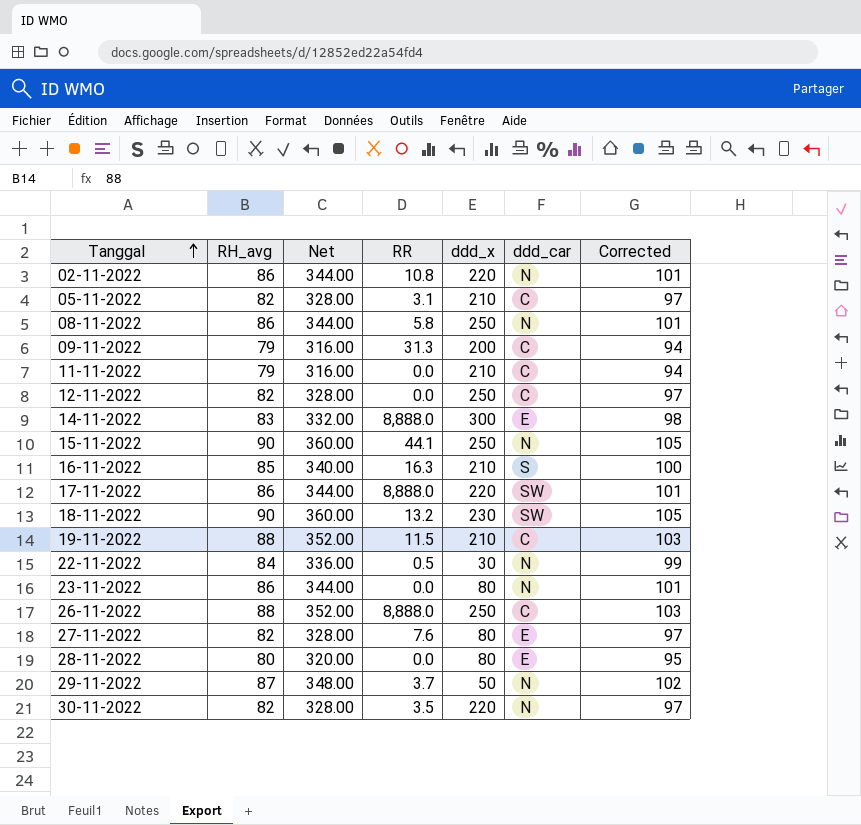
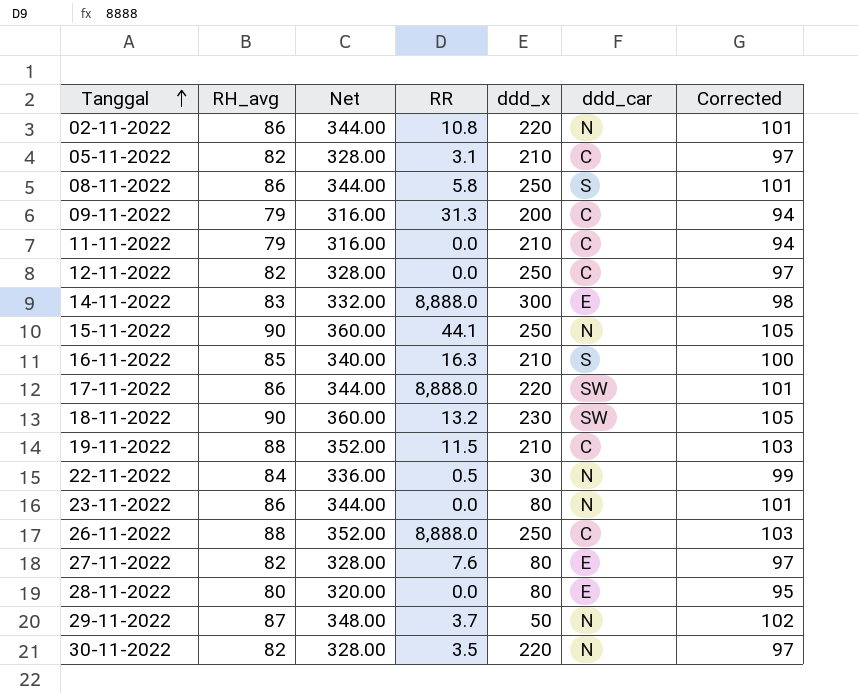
08-11-2022 | ddd_car: N -> S

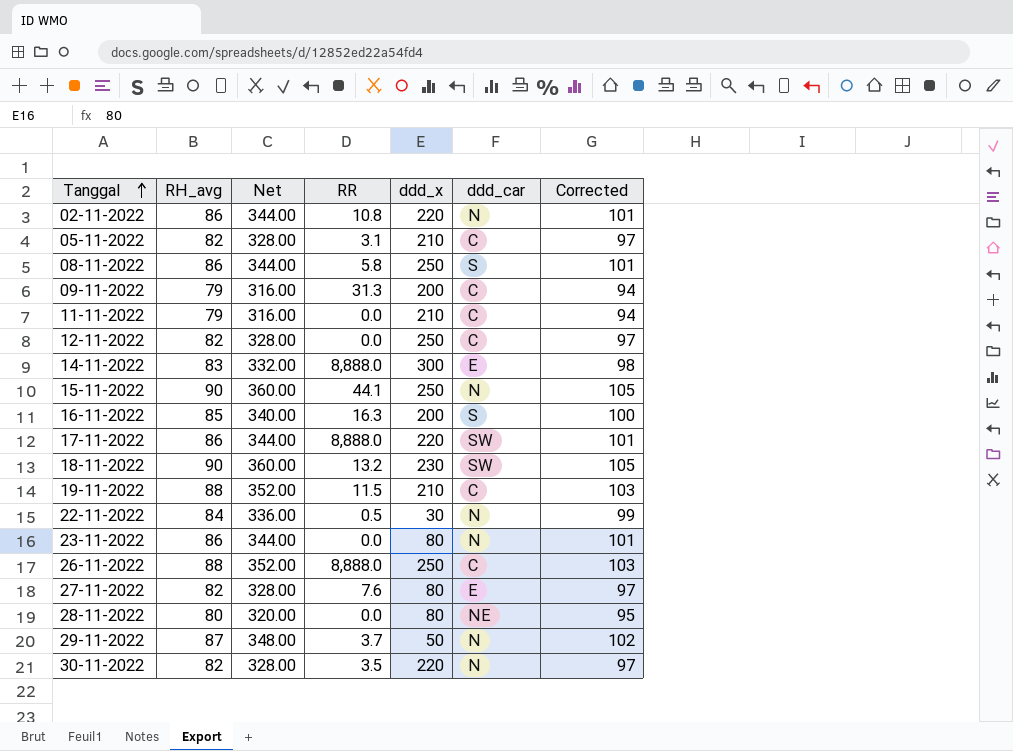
16-11-2022 | ddd_x: 210 -> 200
28-11-2022 | ddd_car: E -> NE

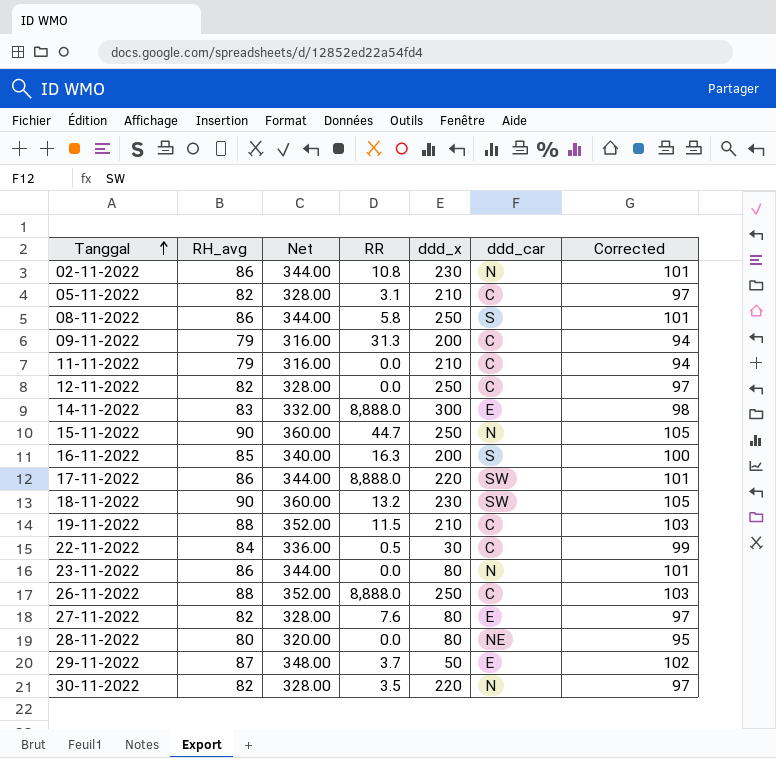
02-11-2022 | ddd_x: 220 -> 230
15-11-2022 | RR: 44.1 -> 44.7
22-11-2022 | ddd_car: N -> C
29-11-2022 | ddd_car: N -> E

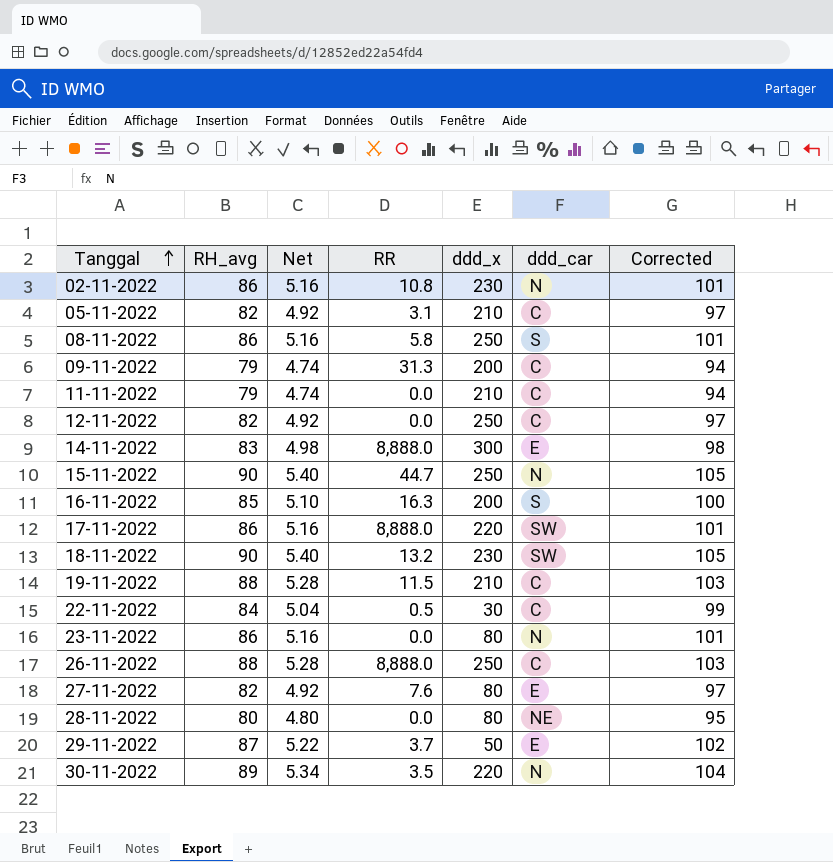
column Net | formula: [RH_avg] * 4 -> [RH_avg] * 0.06
30-11-2022 | RH_avg: 82 -> 89
30-11-2022 | Corrected: 97 -> 104

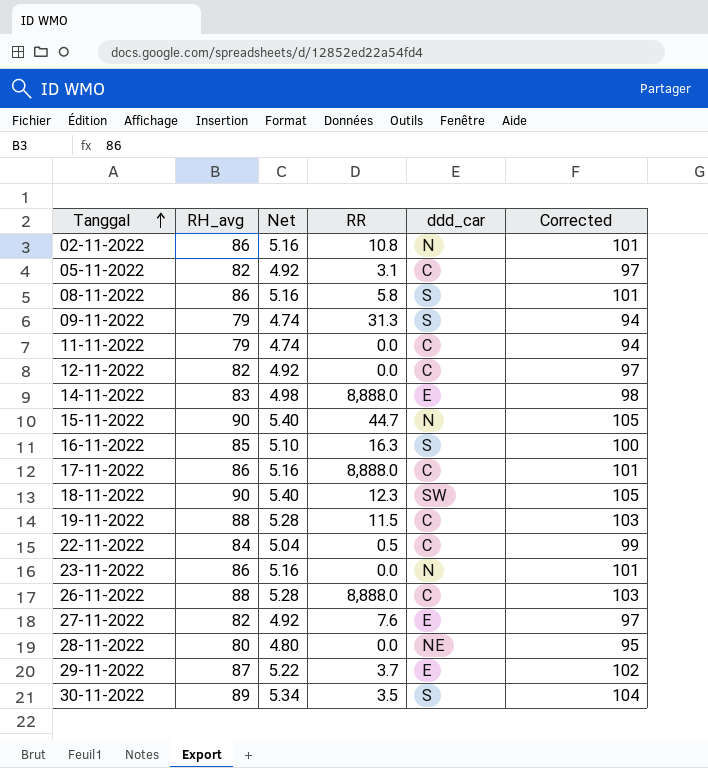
column ddd_x | position: 5 -> none
09-11-2022 | ddd_car: C -> S
17-11-2022 | ddd_car: SW -> C
18-11-2022 | RR: 13.2 -> 12.3
30-11-2022 | ddd_car: N -> S

